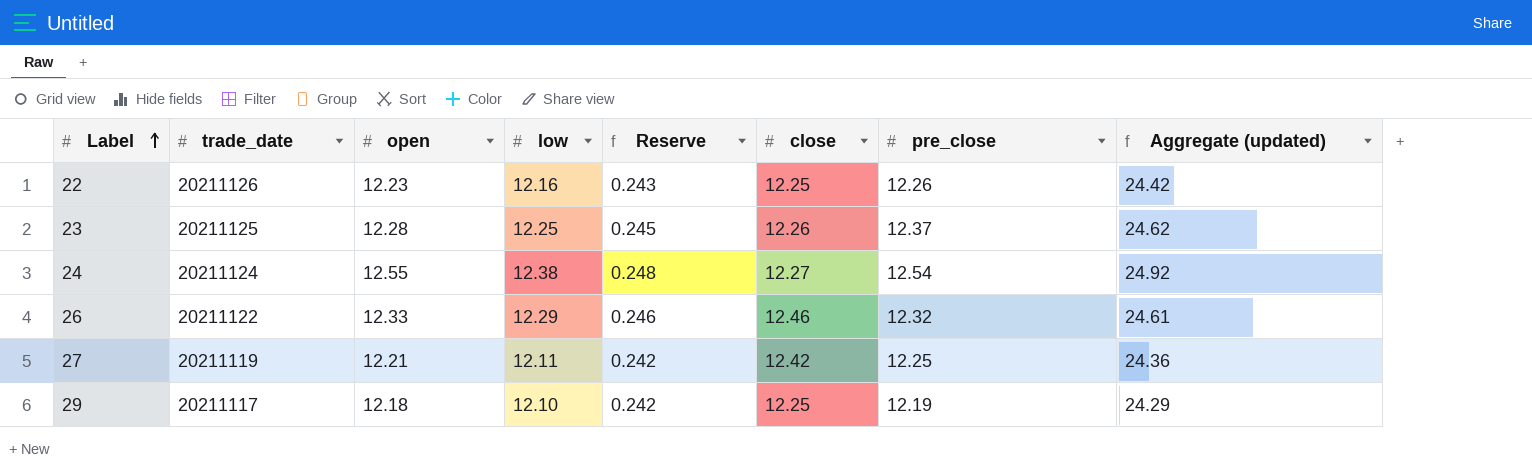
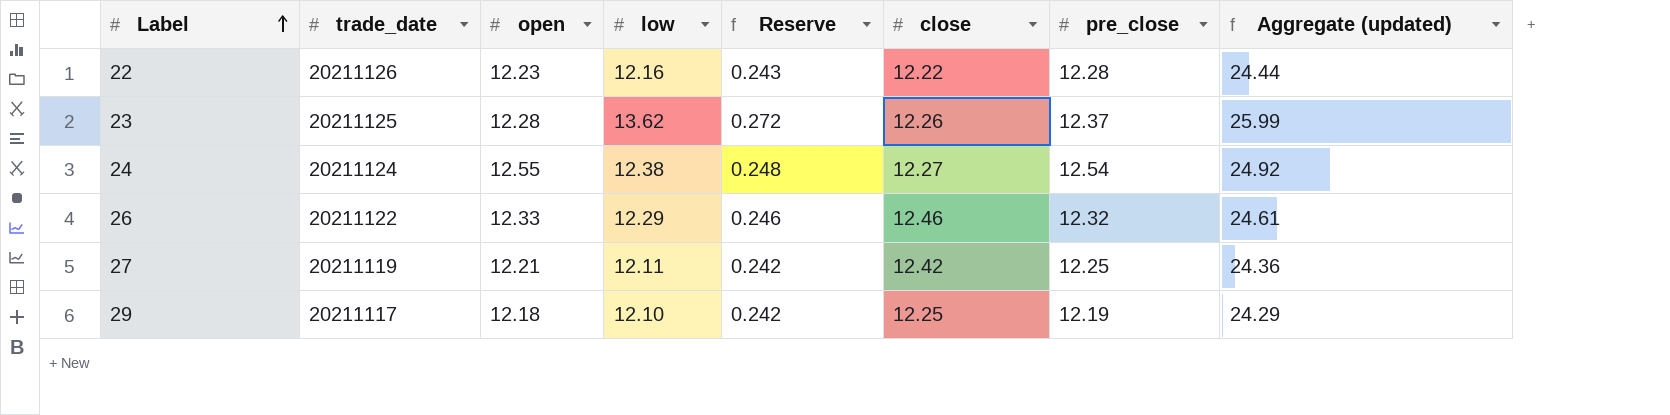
22 | close: 12.25 -> 12.22
22 | pre_close: 12.26 -> 12.28
22 | Aggregate (updated): 24.42 -> 24.44
23 | low: 12.25 -> 13.62
23 | Reserve: 0.245 -> 0.272
23 | Aggregate (updated): 24.62 -> 25.99

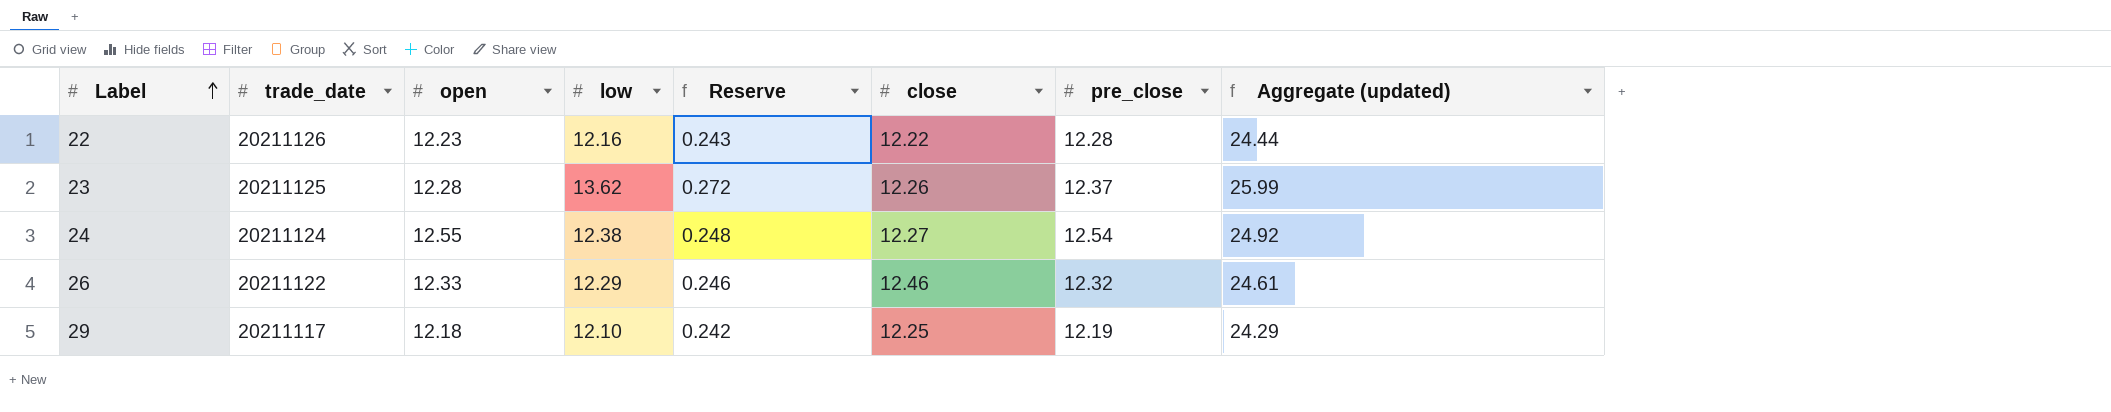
row 27: 20211119 | 12.21 | 12.11 | 0.242 | 12.42 | 12.25 | 24.36 -> none

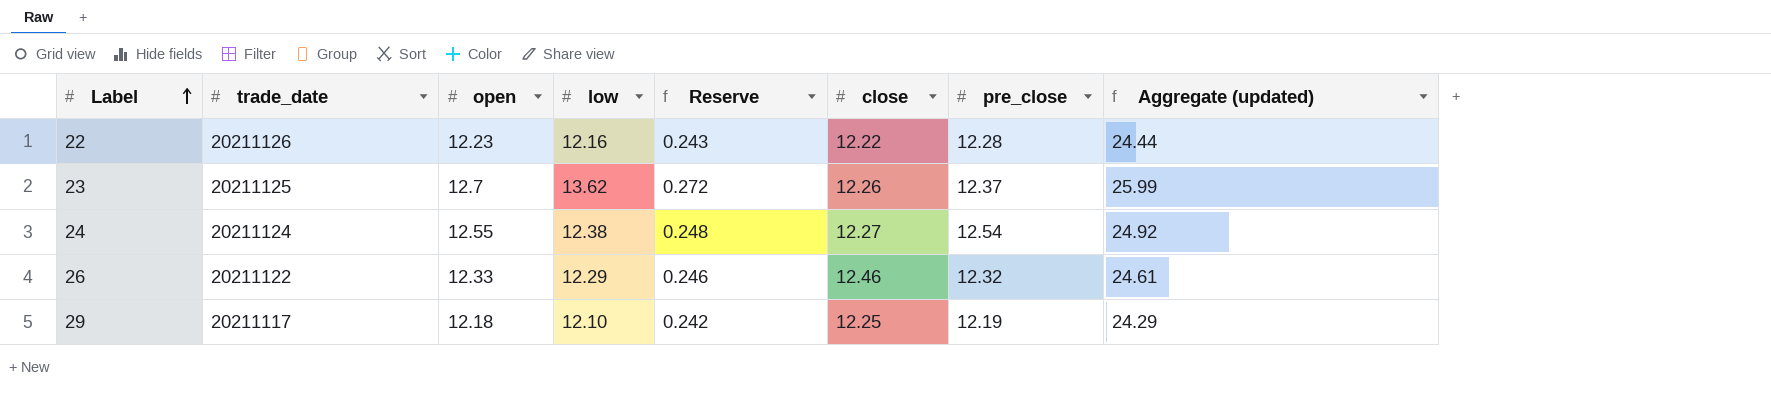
23 | open: 12.28 -> 12.7

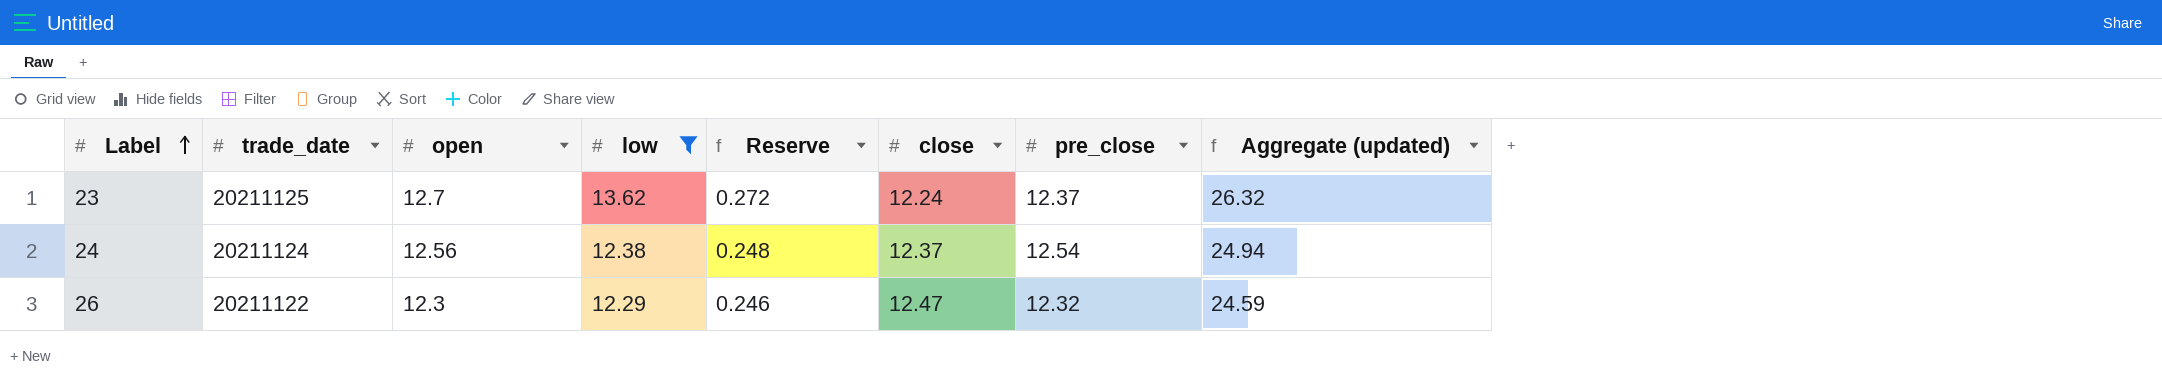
filter: none -> low >= 12.29
column Aggregate (updated) | formula: [low] + [pre_close] -> [open] + [low]
23 | close: 12.26 -> 12.24
24 | open: 12.55 -> 12.56
24 | close: 12.27 -> 12.37
26 | open: 12.33 -> 12.3
26 | close: 12.46 -> 12.47

